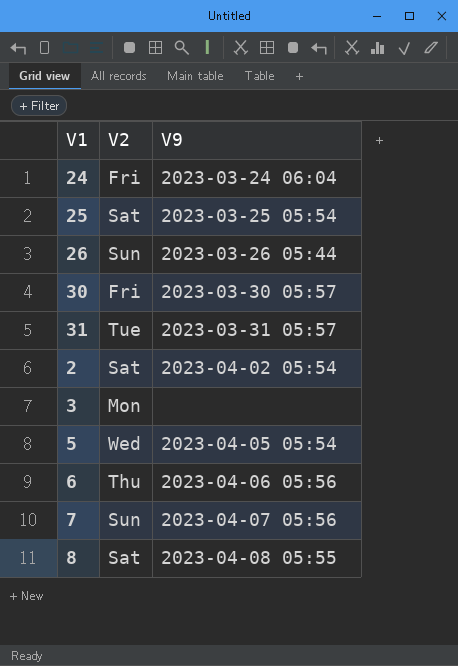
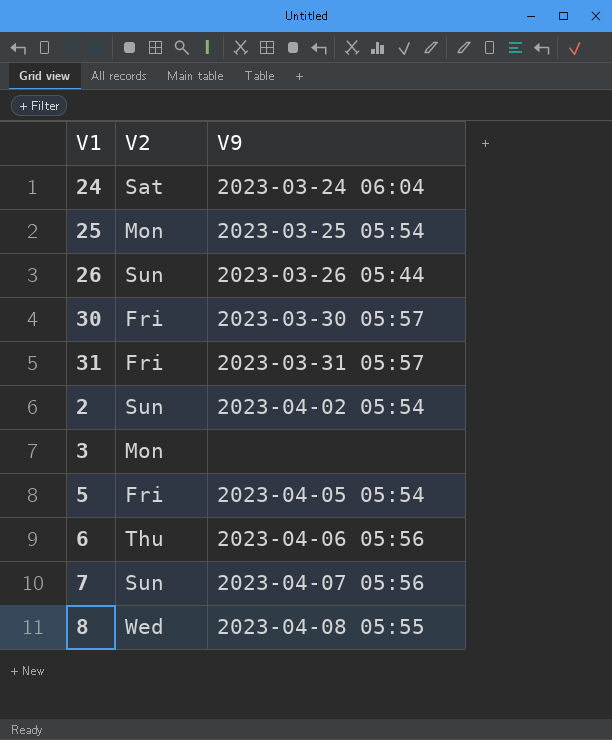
24 | V2: Fri -> Sat
25 | V2: Sat -> Mon
31 | V2: Tue -> Fri
2 | V2: Sat -> Sun
5 | V2: Wed -> Fri
8 | V2: Sat -> Wed

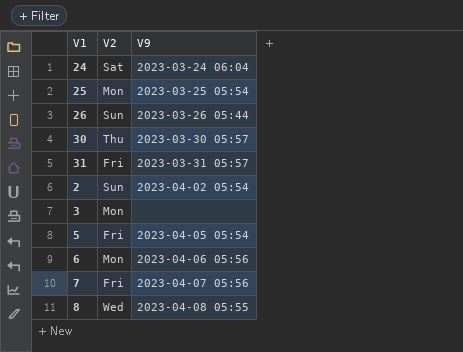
30 | V2: Fri -> Thu
6 | V2: Thu -> Mon
7 | V2: Sun -> Fri

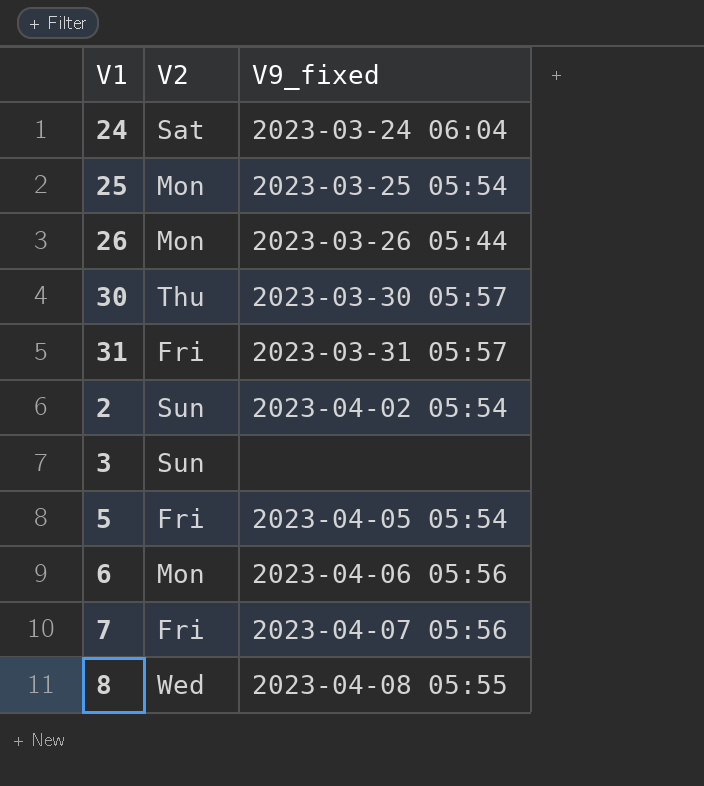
column name: V9 -> V9_fixed
26 | V2: Sun -> Mon
3 | V2: Mon -> Sun

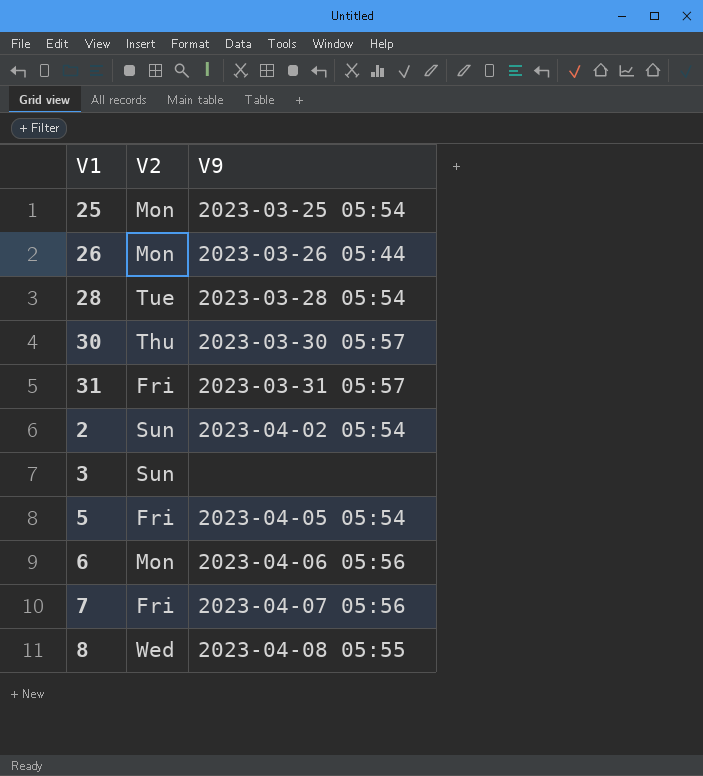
column name: V9_fixed -> V9
row 24: Sat | 2023-03-24 06:04 -> none
row 28: none -> Tue | 2023-03-28 05:54

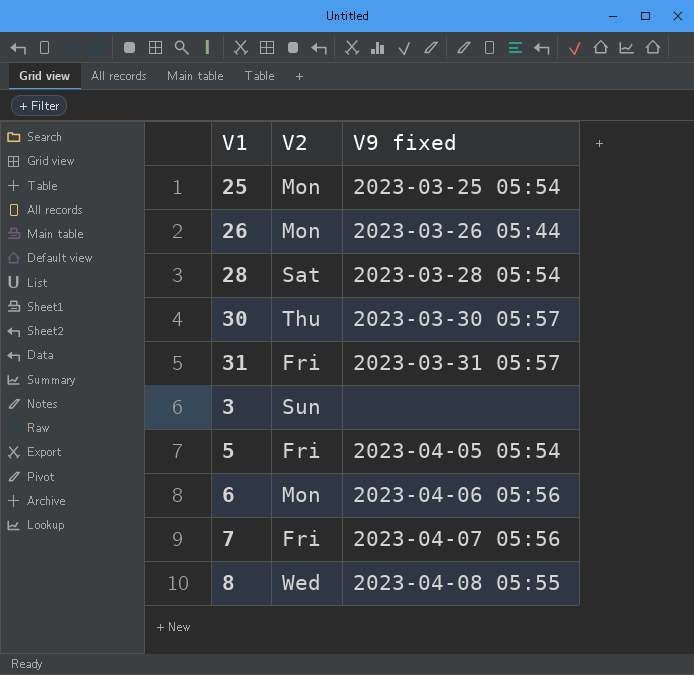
column name: V9 -> V9 fixed
row 2: Sun | 2023-04-02 05:54 -> none
28 | V2: Tue -> Sat

